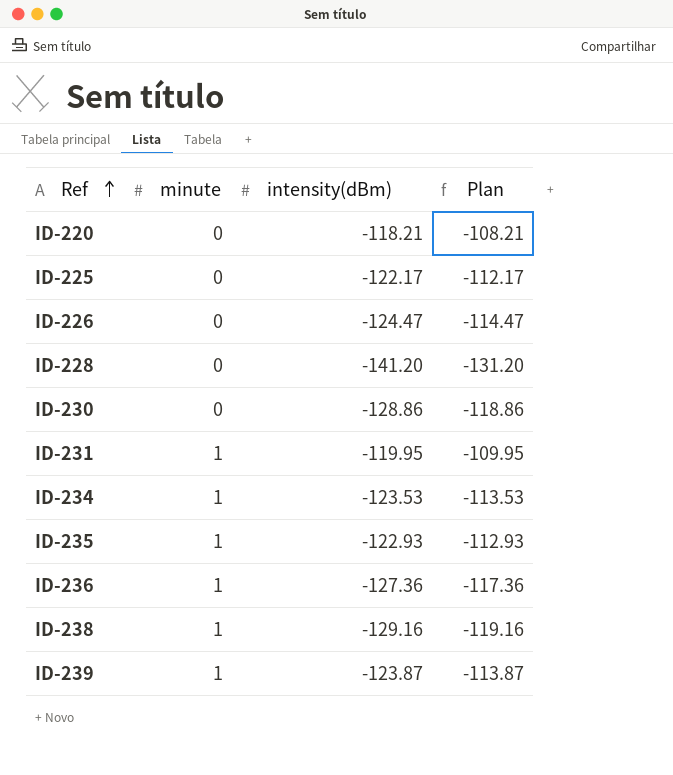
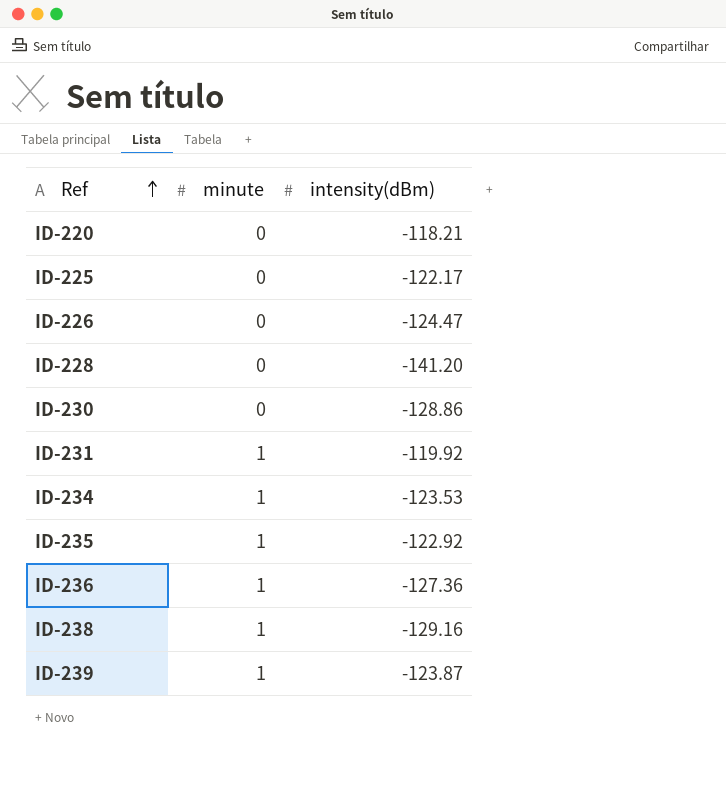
column Plan | formula: [intensity(dBm)] + 10 -> none
ID-231 | intensity(dBm): -119.95 -> -119.92
ID-235 | intensity(dBm): -122.93 -> -122.92

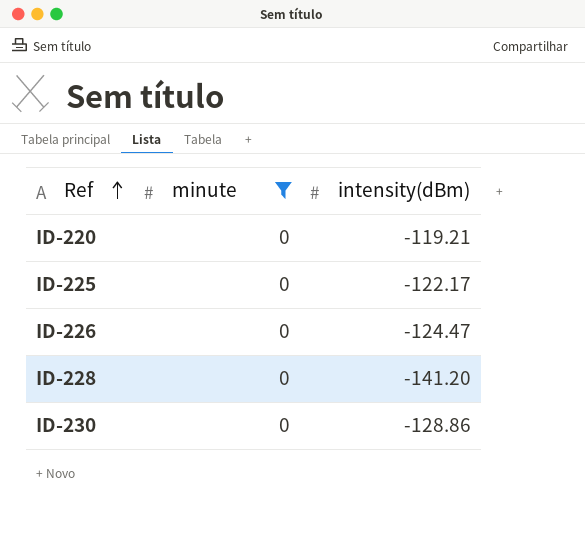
filter: none -> minute = 0
ID-220 | intensity(dBm): -118.21 -> -119.21

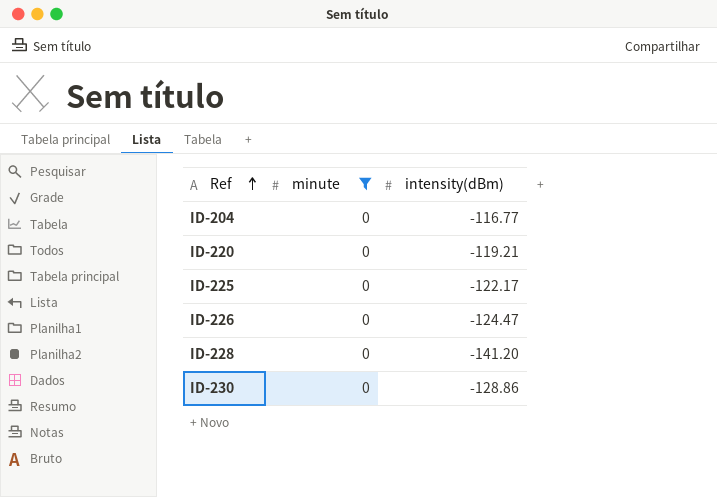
row ID-204: none -> 0 | -116.77

